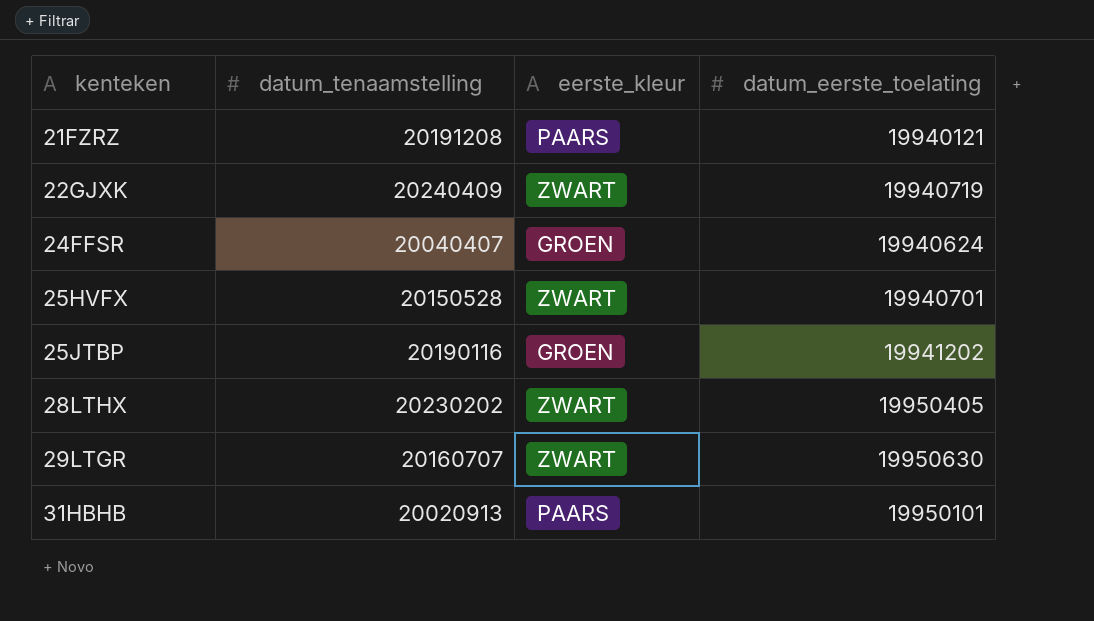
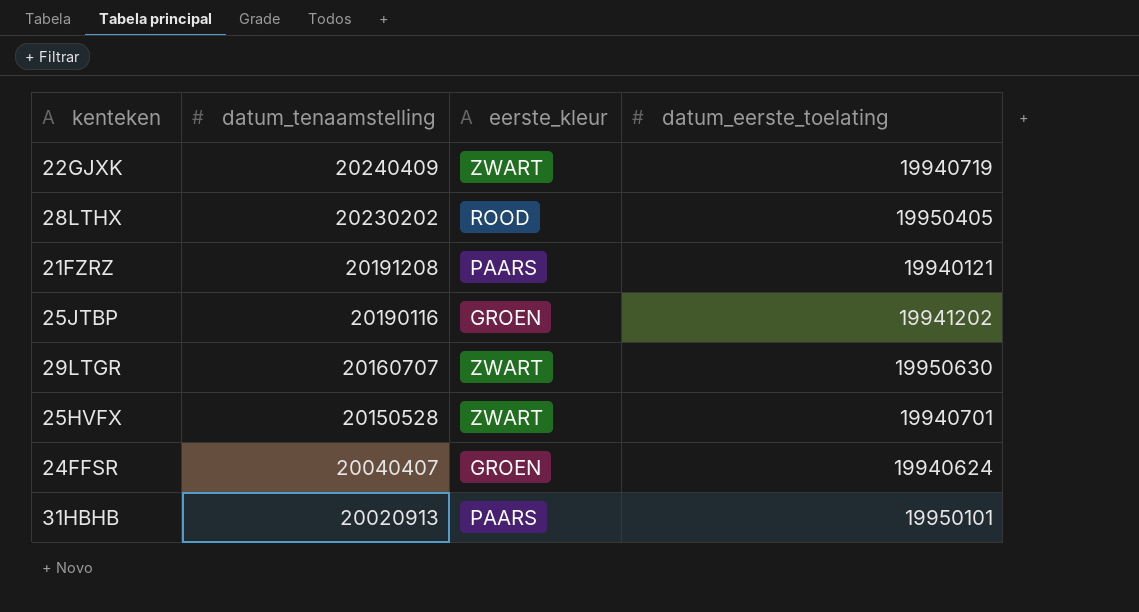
row order: kenteken ascending -> datum_tenaamstelling descending
28LTHX | eerste_kleur: ZWART -> ROOD

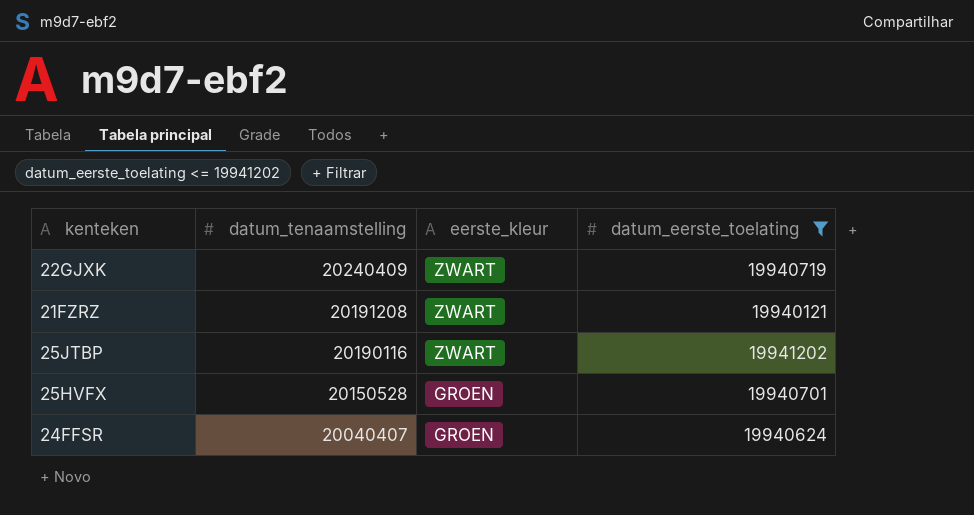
filter: none -> datum_eerste_toelating <= 19941202
21FZRZ | eerste_kleur: PAARS -> ZWART
25JTBP | eerste_kleur: GROEN -> ZWART
25HVFX | eerste_kleur: ZWART -> GROEN

